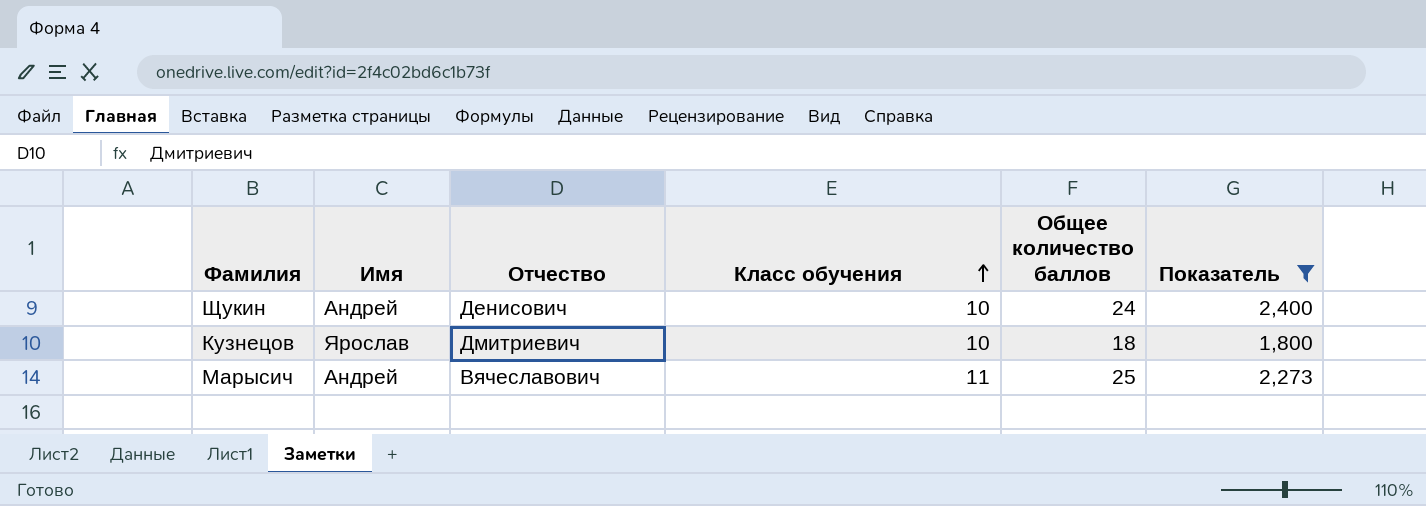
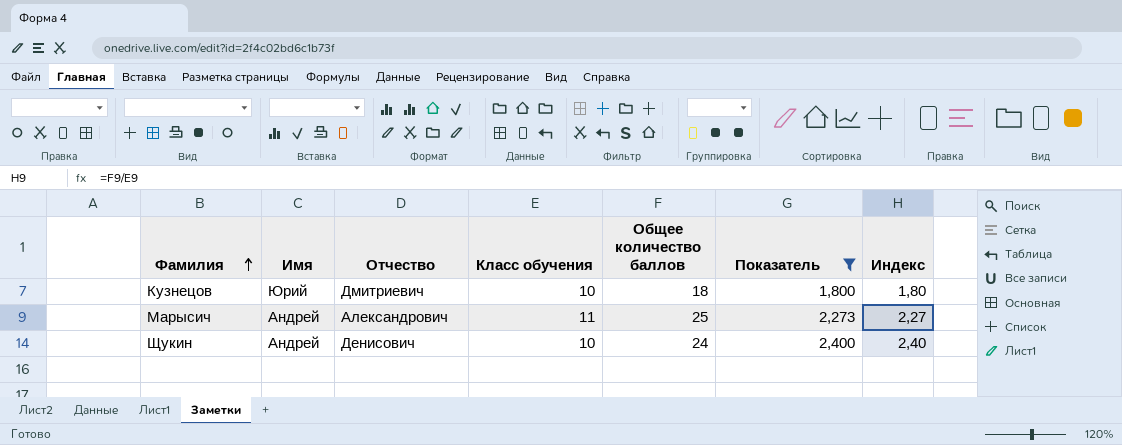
row order: Класс обучения ascending -> Фамилия ascending
column Индекс | formula: none -> [Общее количество баллов] / [Класс обучения]
Кузнецов | Имя: Ярослав -> Юрий
Марысич | Отчество: Вячеславович -> Александрович

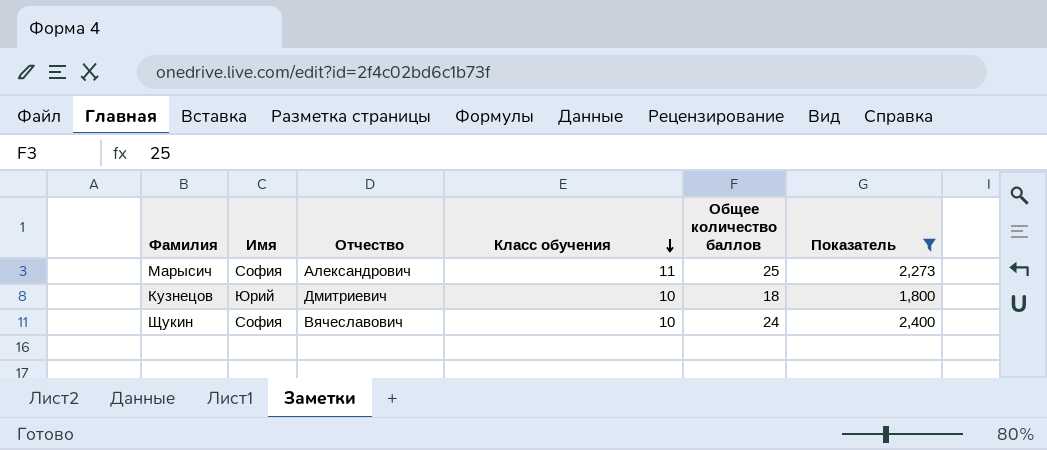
row order: Фамилия ascending -> Класс обучения descending
column Индекс | formula: [Общее количество баллов] / [Класс обучения] -> none
Марысич | Имя: Андрей -> София
Щукин | Имя: Андрей -> София
Щукин | Отчество: Денисович -> Вячеславович

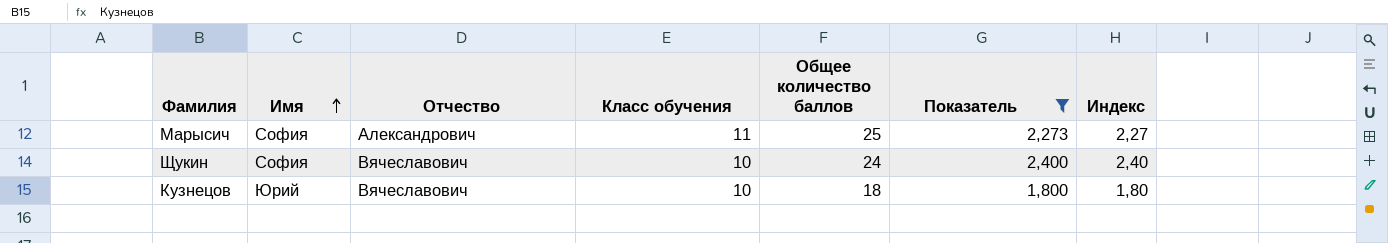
row order: Класс обучения descending -> Имя ascending
column Индекс | formula: none -> [Общее количество баллов] / [Класс обучения]
Кузнецов | Отчество: Дмитриевич -> Вячеславович

